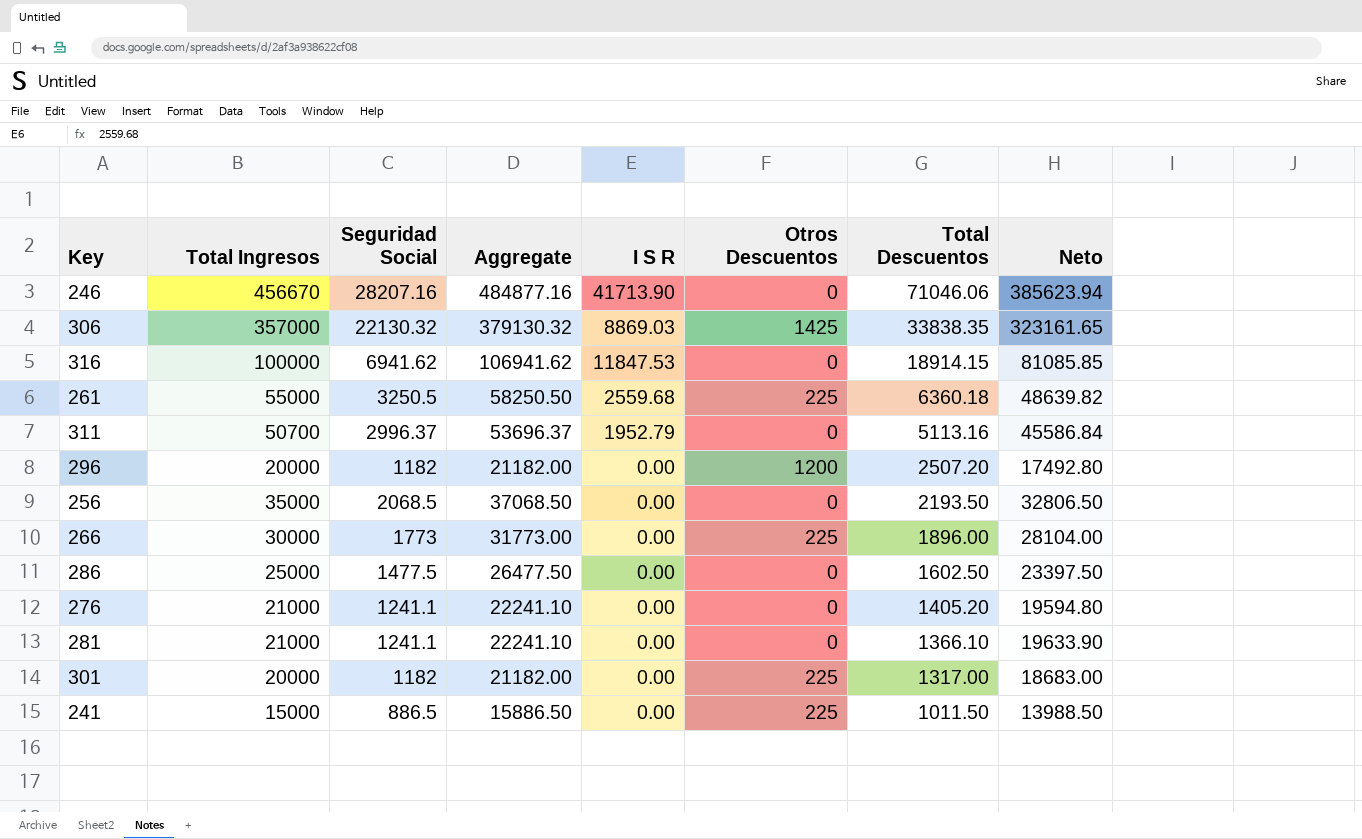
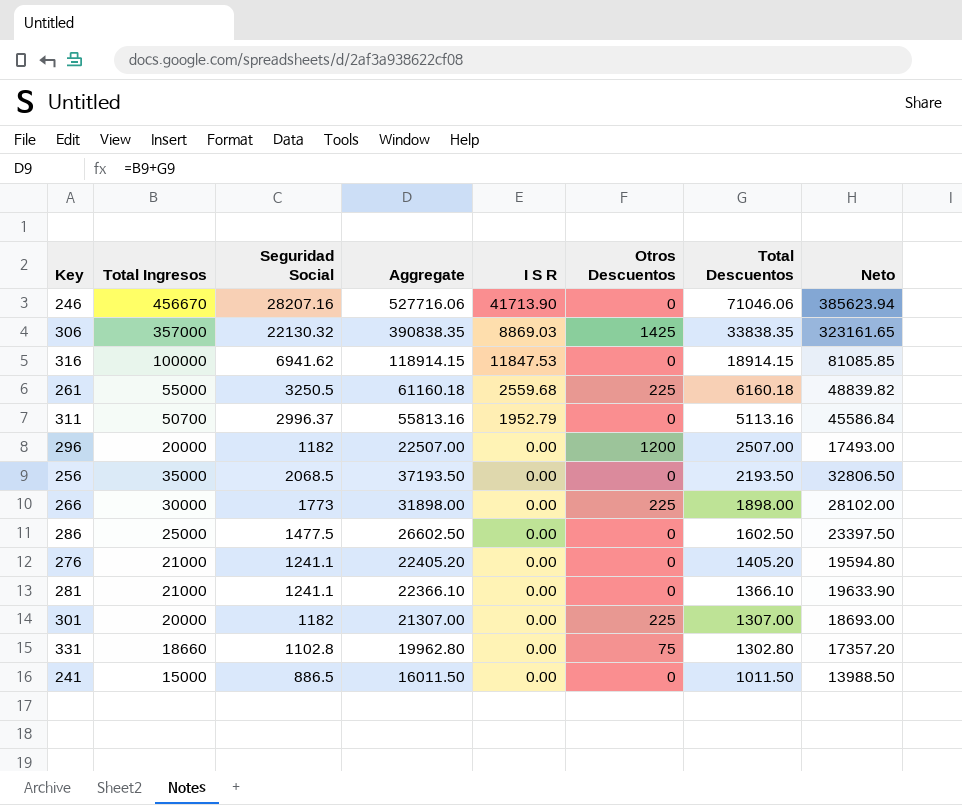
column Aggregate | formula: [Total Ingresos] + [Seguridad Social] -> [Total Ingresos] + [Total Descuentos]
261 | Total Descuentos: 6360.18 -> 6160.18
261 | Neto: 48639.82 -> 48839.82
296 | Total Descuentos: 2507.20 -> 2507.00
296 | Neto: 17492.80 -> 17493.00
266 | Total Descuentos: 1896.00 -> 1898.00
266 | Neto: 28104.00 -> 28102.00
301 | Total Descuentos: 1317.00 -> 1307.00
301 | Neto: 18683.00 -> 18693.00
row 331: none -> 18660 | 1102.8 | 19962.80 | 0.00 | 75 | 1302.80 | 17357.20
241 | Otros Descuentos: 225 -> 0

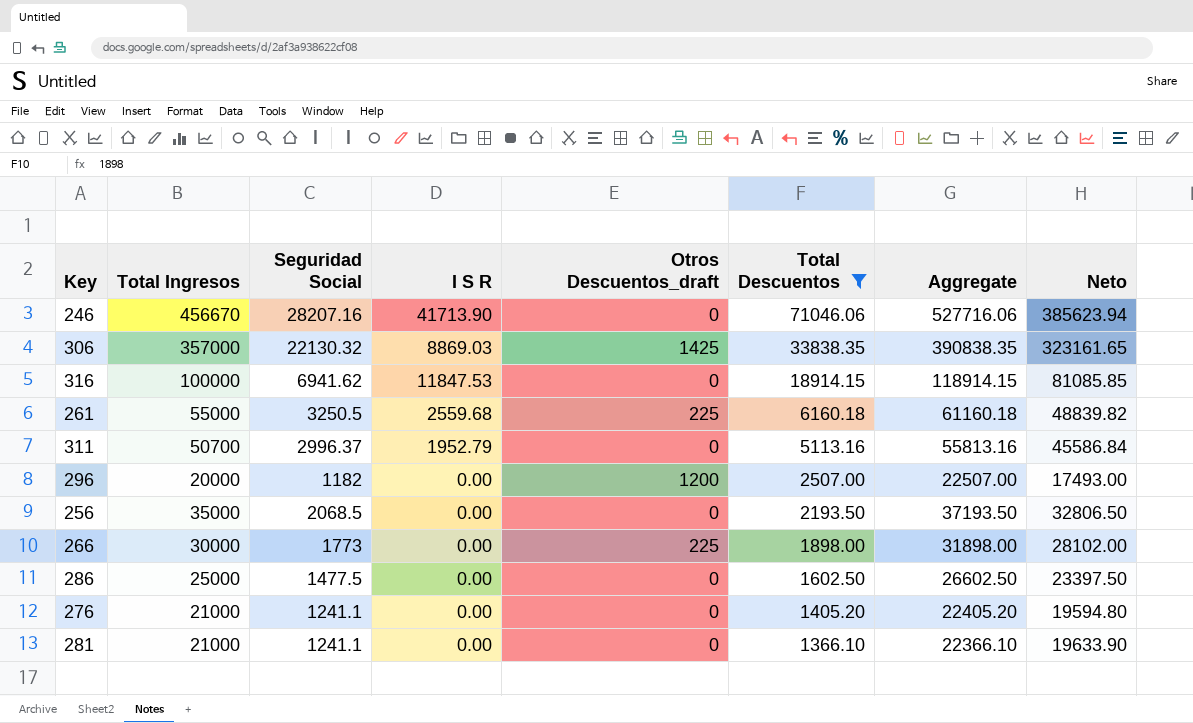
filter: none -> Total Descuentos >= 1366.10
column name: Otros Descuentos -> Otros Descuentos_draft
column Aggregate | position: 4 -> 7

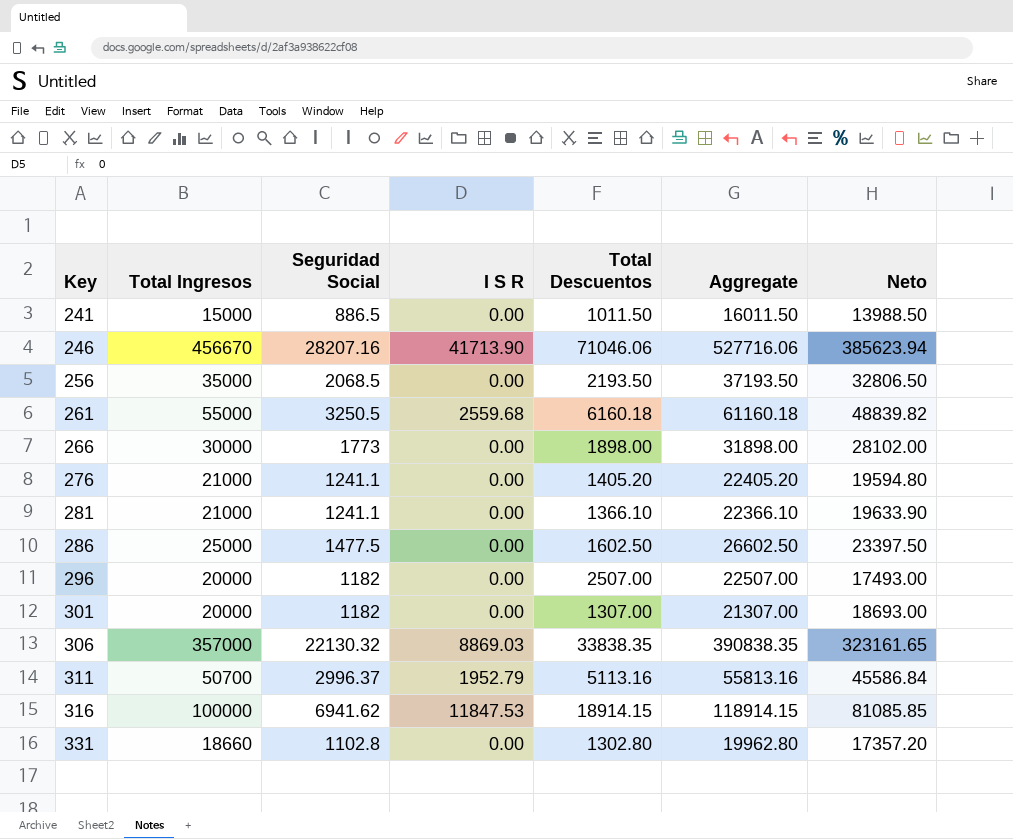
filter: Total Descuentos >= 1366.10 -> none
row order: Total Descuentos descending -> Key ascending
column Otros Descuentos_draft | position: 5 -> none

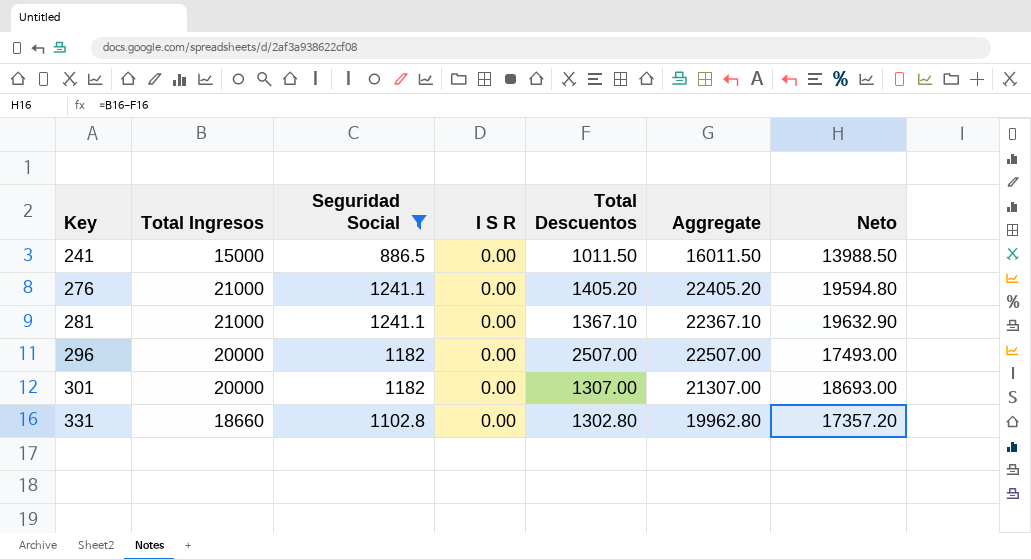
filter: none -> Seguridad Social <= 1241.1
281 | Total Descuentos: 1366.10 -> 1367.10
281 | Aggregate: 22366.10 -> 22367.10
281 | Neto: 19633.90 -> 19632.90

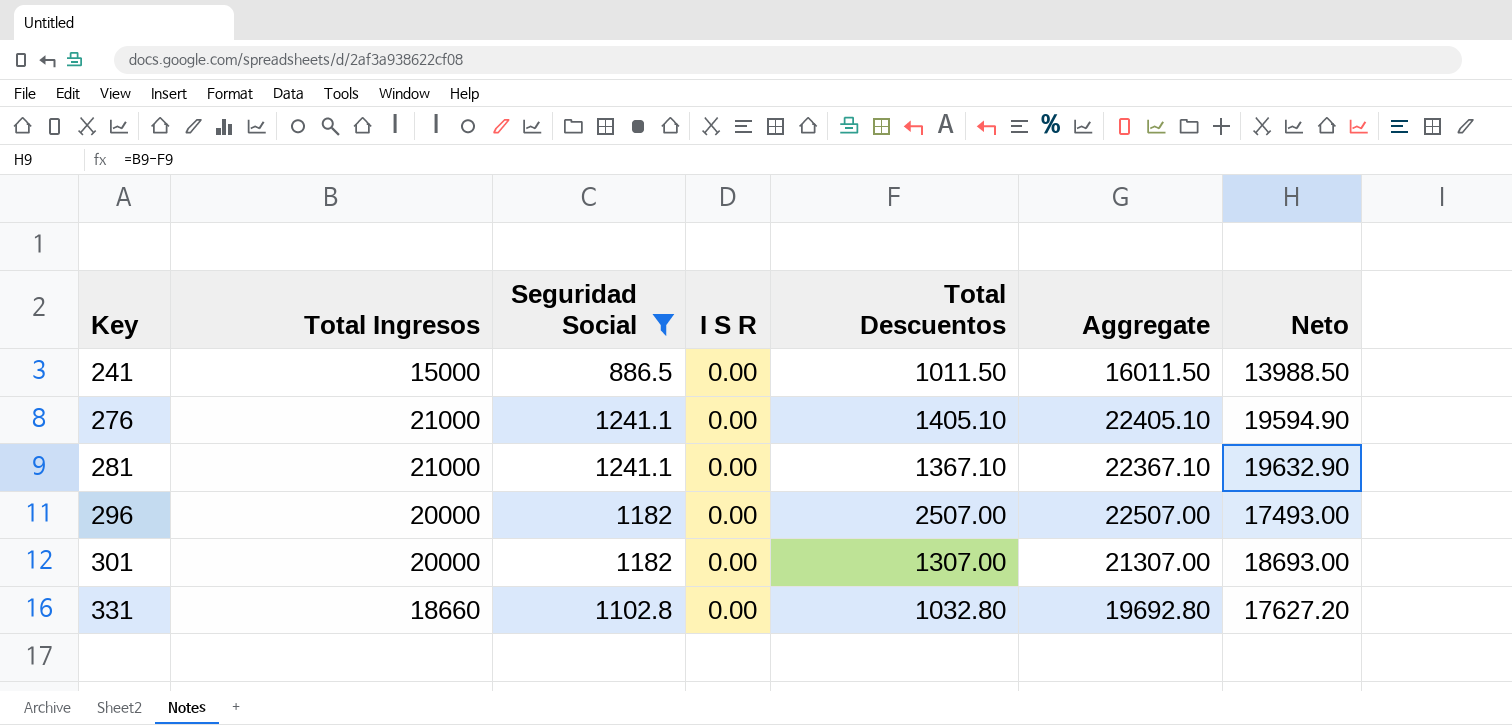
276 | Total Descuentos: 1405.20 -> 1405.10
276 | Aggregate: 22405.20 -> 22405.10
276 | Neto: 19594.80 -> 19594.90
331 | Total Descuentos: 1302.80 -> 1032.80
331 | Aggregate: 19962.80 -> 19692.80
331 | Neto: 17357.20 -> 17627.20

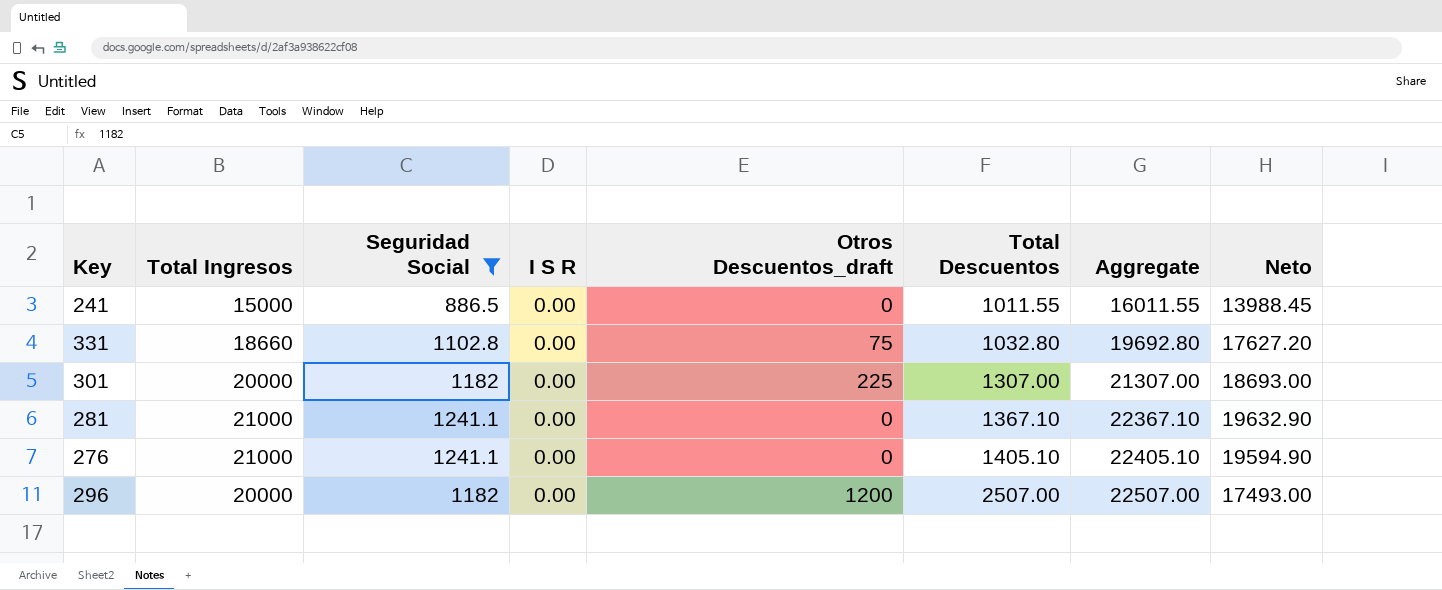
row order: Key ascending -> Total Descuentos ascending
column Otros Descuentos_draft | position: none -> 5
241 | Total Descuentos: 1011.50 -> 1011.55
241 | Aggregate: 16011.50 -> 16011.55
241 | Neto: 13988.50 -> 13988.45

